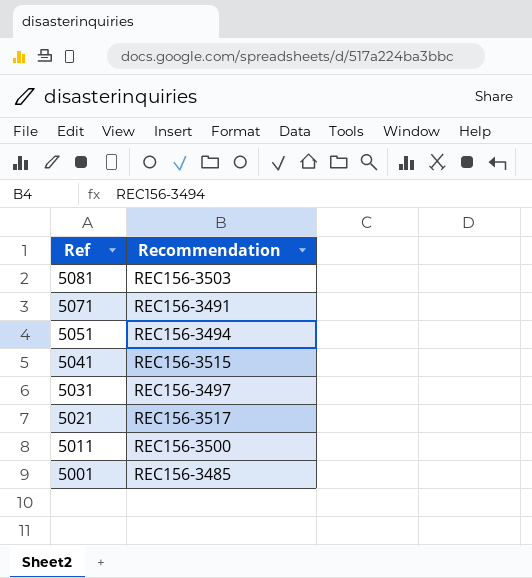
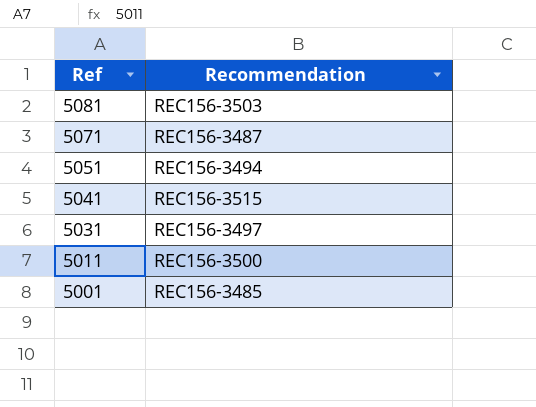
row 5021: REC156-3517 -> none
5071 | Recommendation: REC156-3491 -> REC156-3487

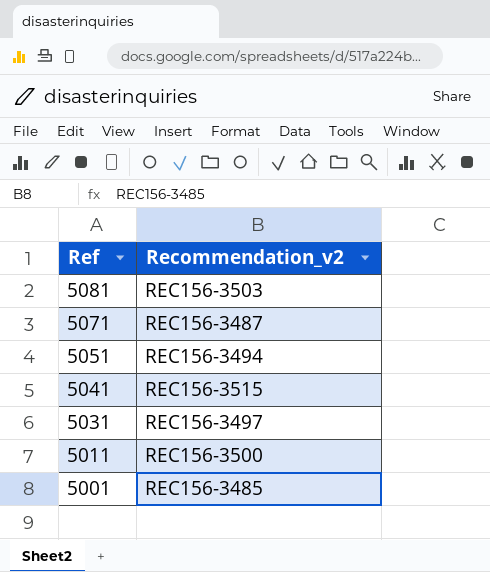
column name: Recommendation -> Recommendation_v2

